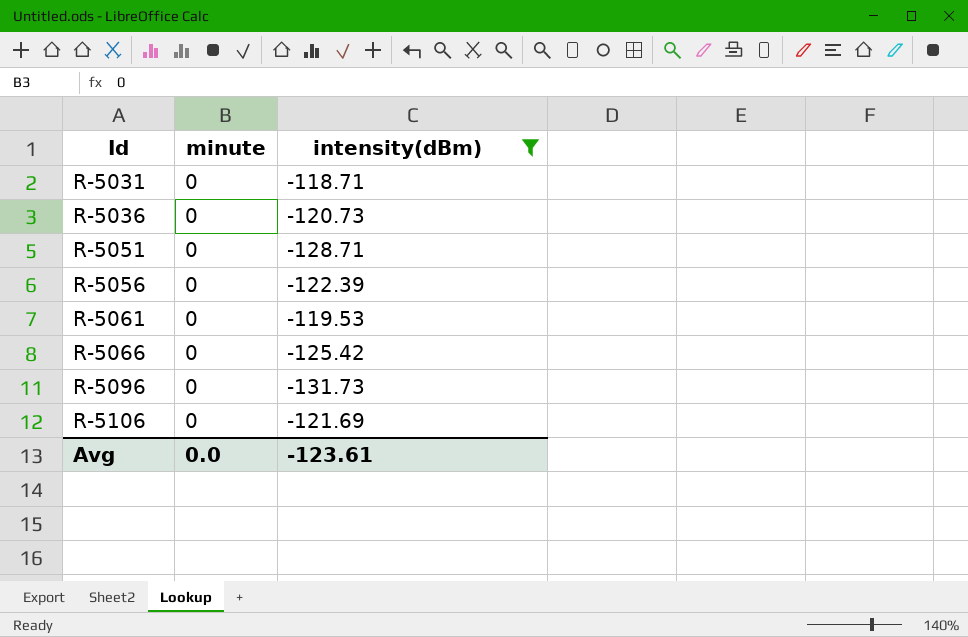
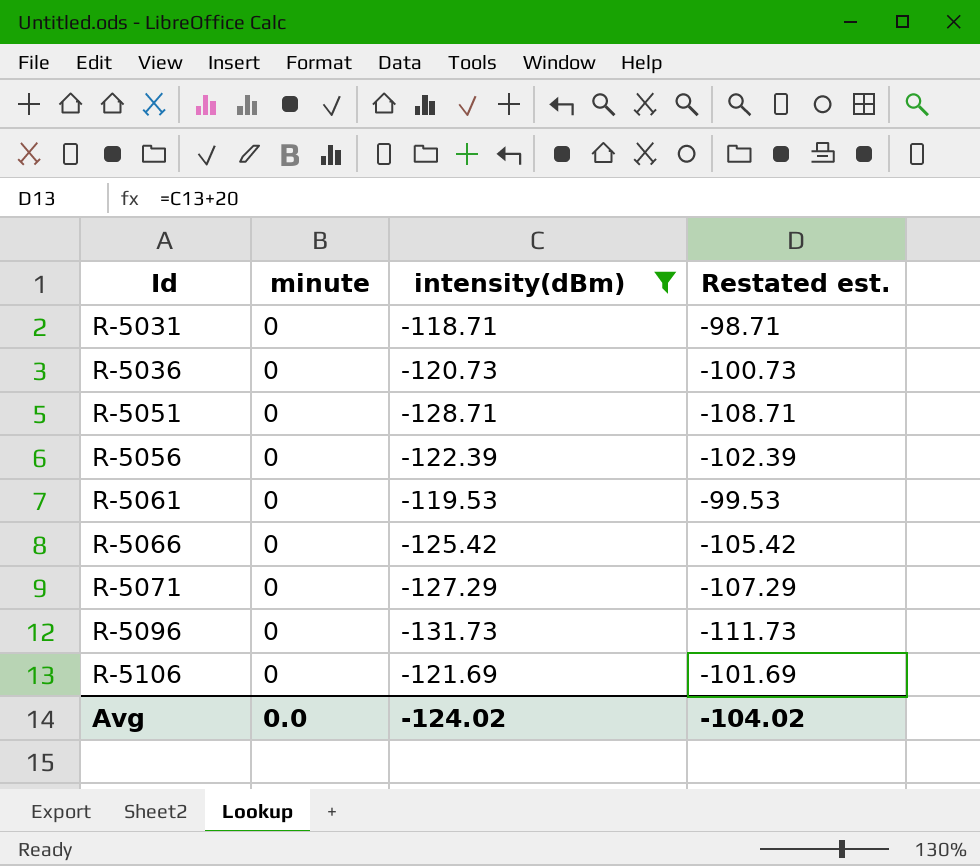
column Restated est. | formula: none -> [intensity(dBm)] + 20
row R-5071: none -> 0 | -127.29 | -107.29
Avg | intensity(dBm): -123.61 -> -124.02

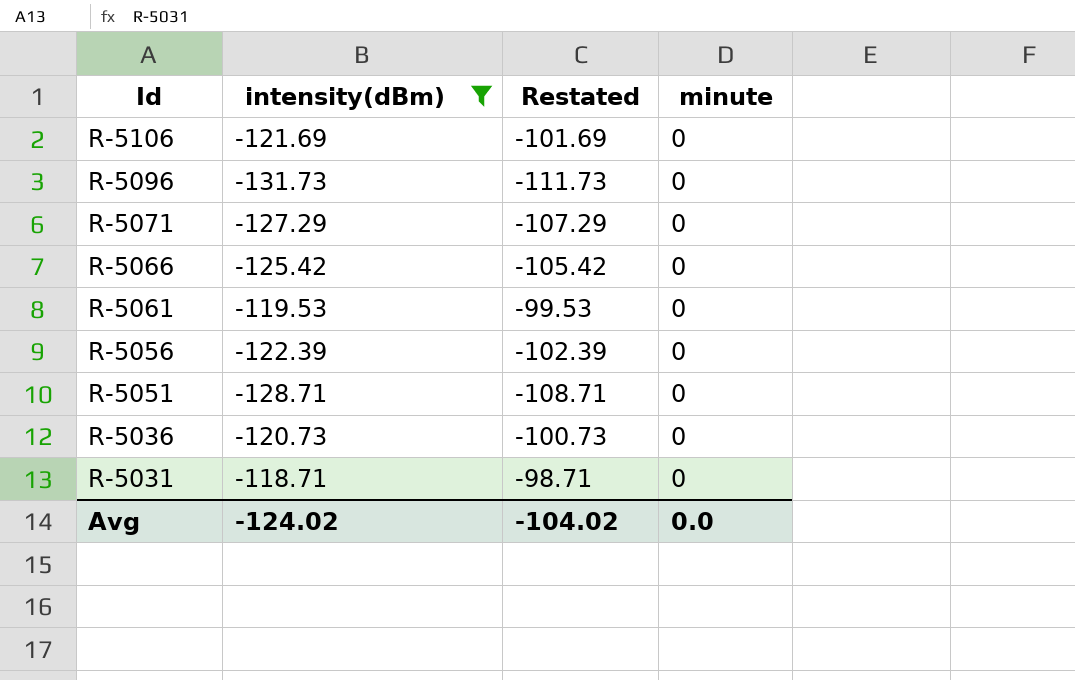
row order: Id ascending -> Id descending
column name: Restated est. -> Restated
column minute | position: 2 -> 4

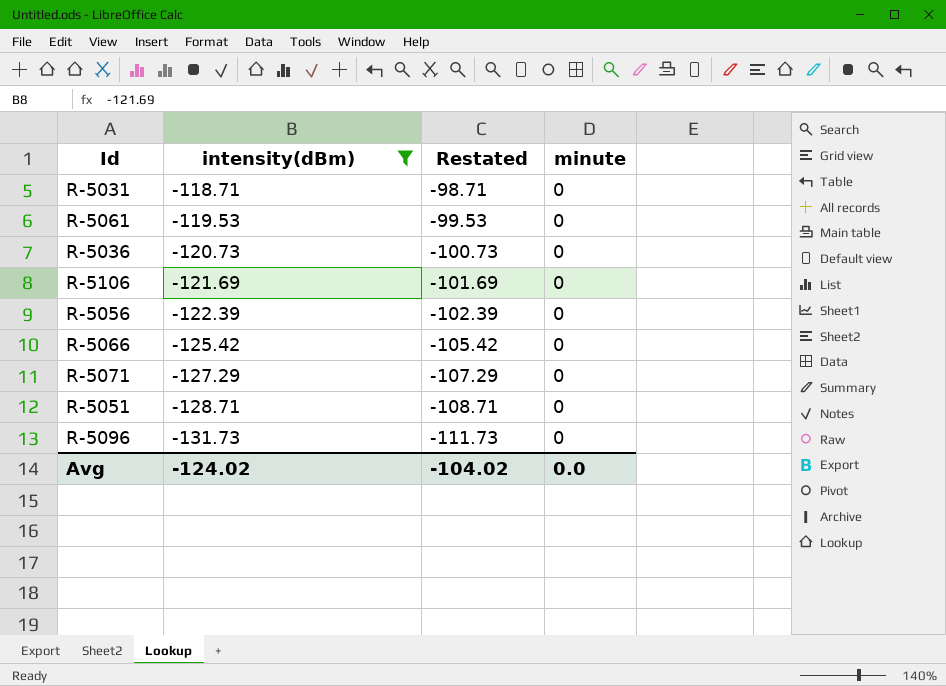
row order: Id descending -> intensity(dBm) descending

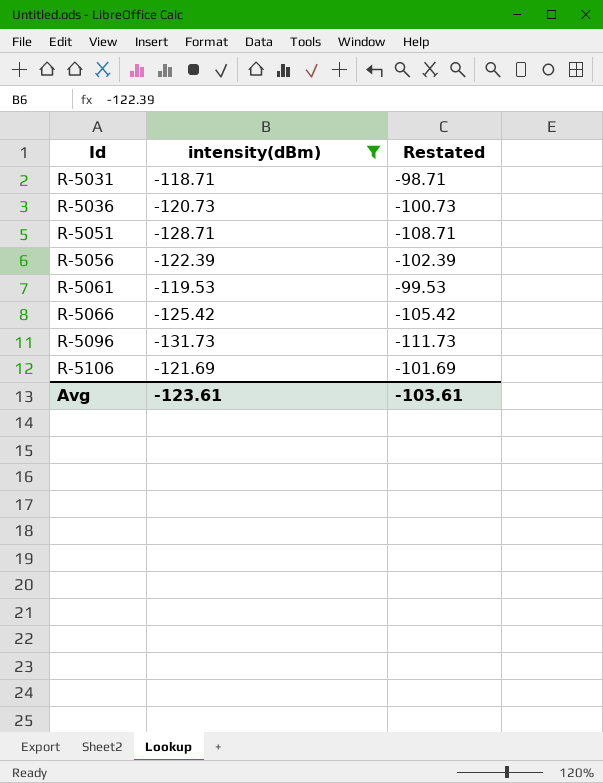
row order: intensity(dBm) descending -> Id ascending
column minute | position: 4 -> none
row R-5071: -127.29 | -107.29 | 0 -> none
Avg | intensity(dBm): -124.02 -> -123.61
Avg | Restated: -104.02 -> -103.61

